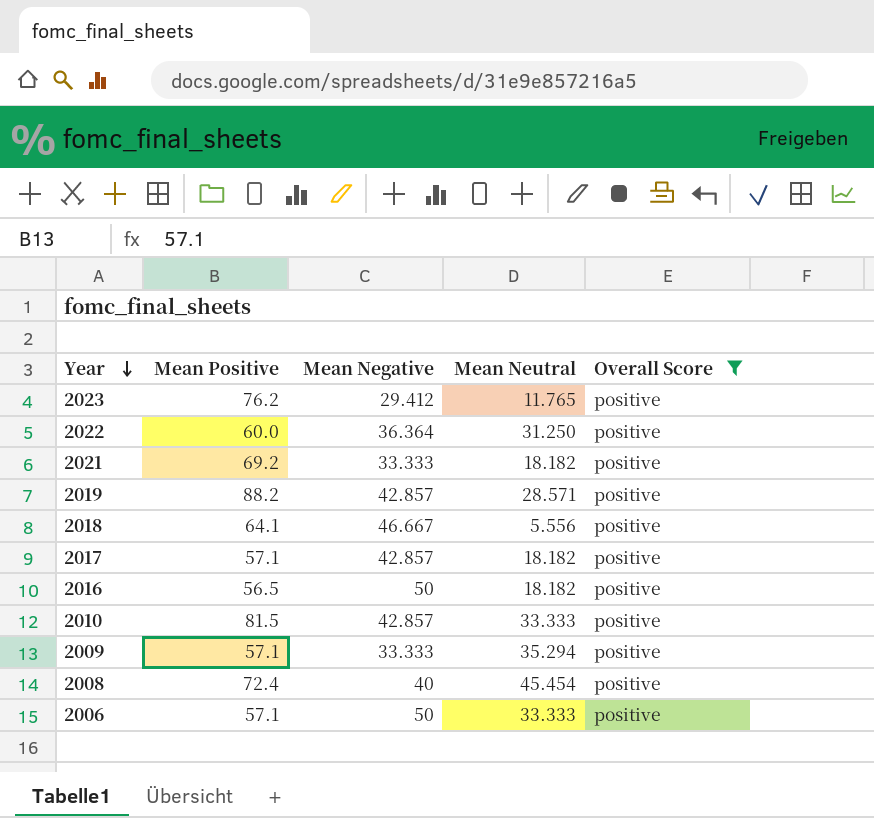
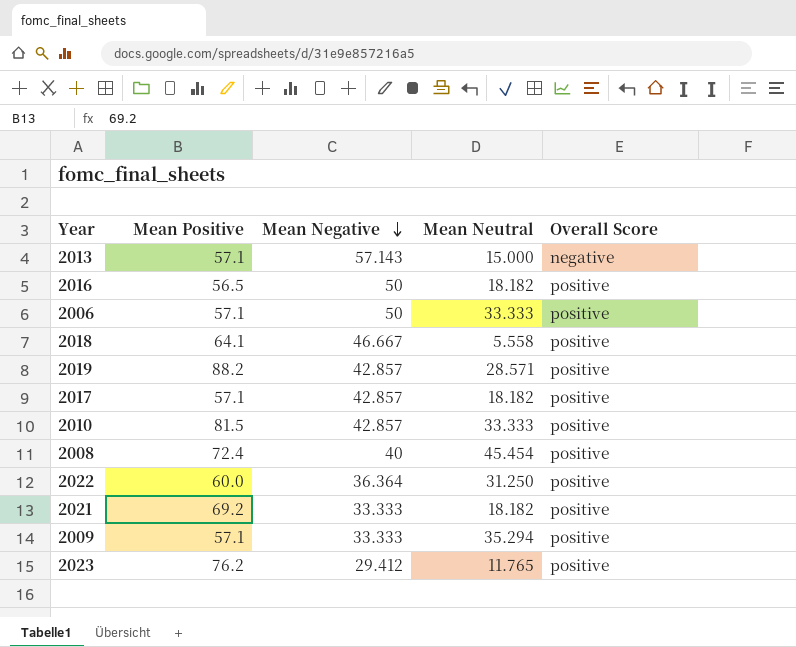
filter: Overall Score = positive -> none
row order: Year descending -> Mean Negative descending
2018 | Mean Neutral: 5.556 -> 5.558

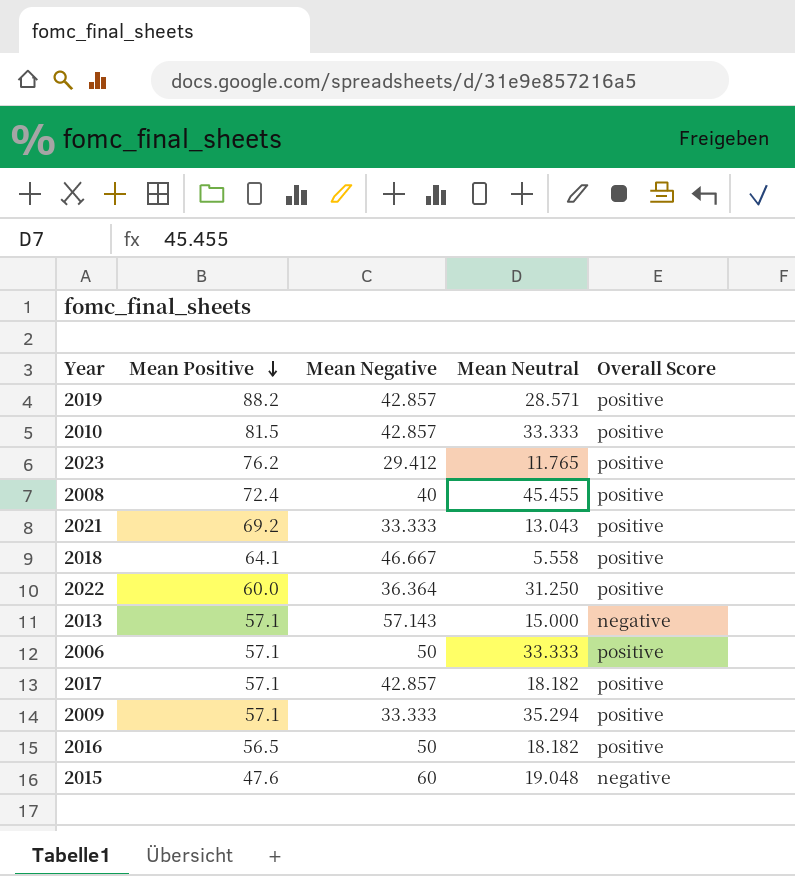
row order: Mean Negative descending -> Mean Positive descending
2008 | Mean Neutral: 45.454 -> 45.455
2021 | Mean Neutral: 18.182 -> 13.043
row 2015: none -> 47.6 | 60 | 19.048 | negative

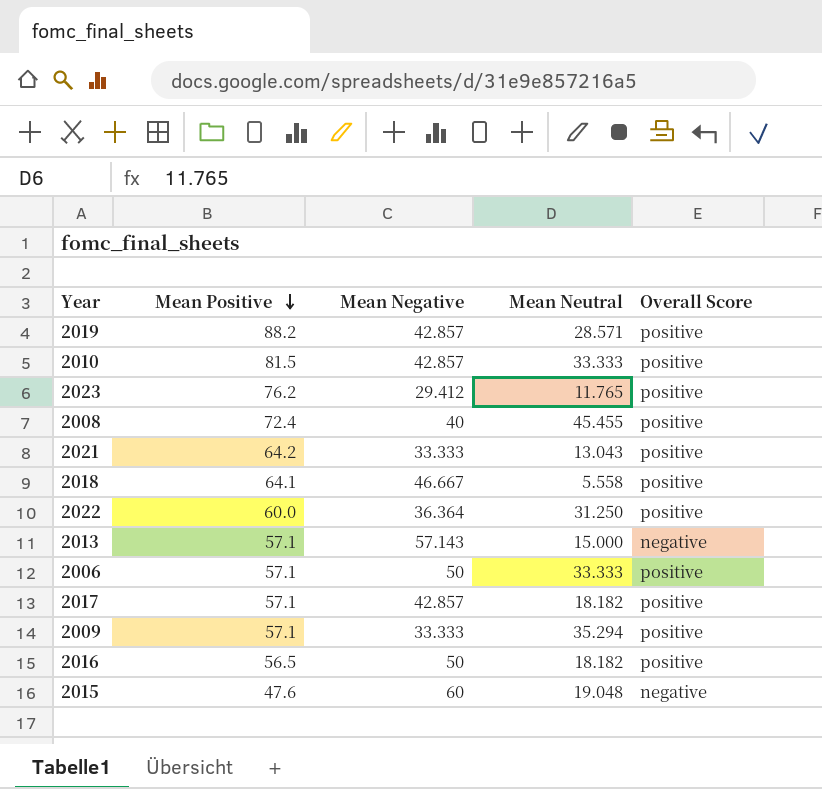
2021 | Mean Positive: 69.2 -> 64.2

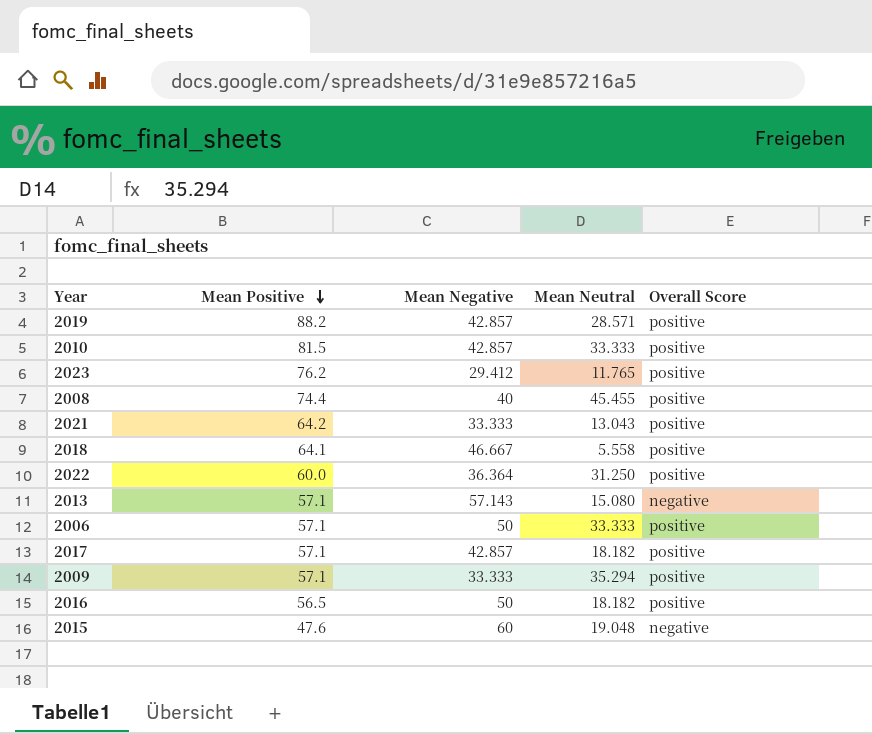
2008 | Mean Positive: 72.4 -> 74.4
2013 | Mean Neutral: 15.000 -> 15.080

